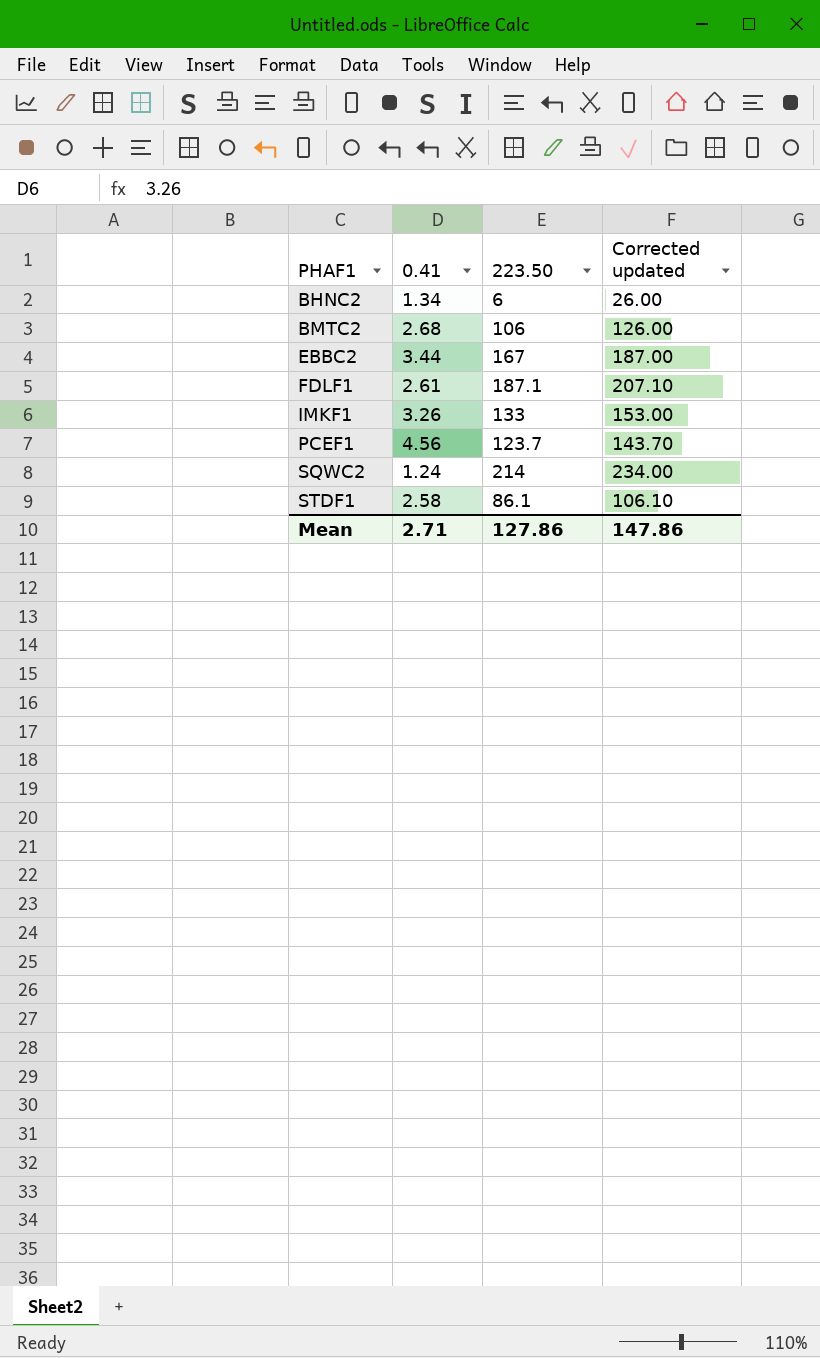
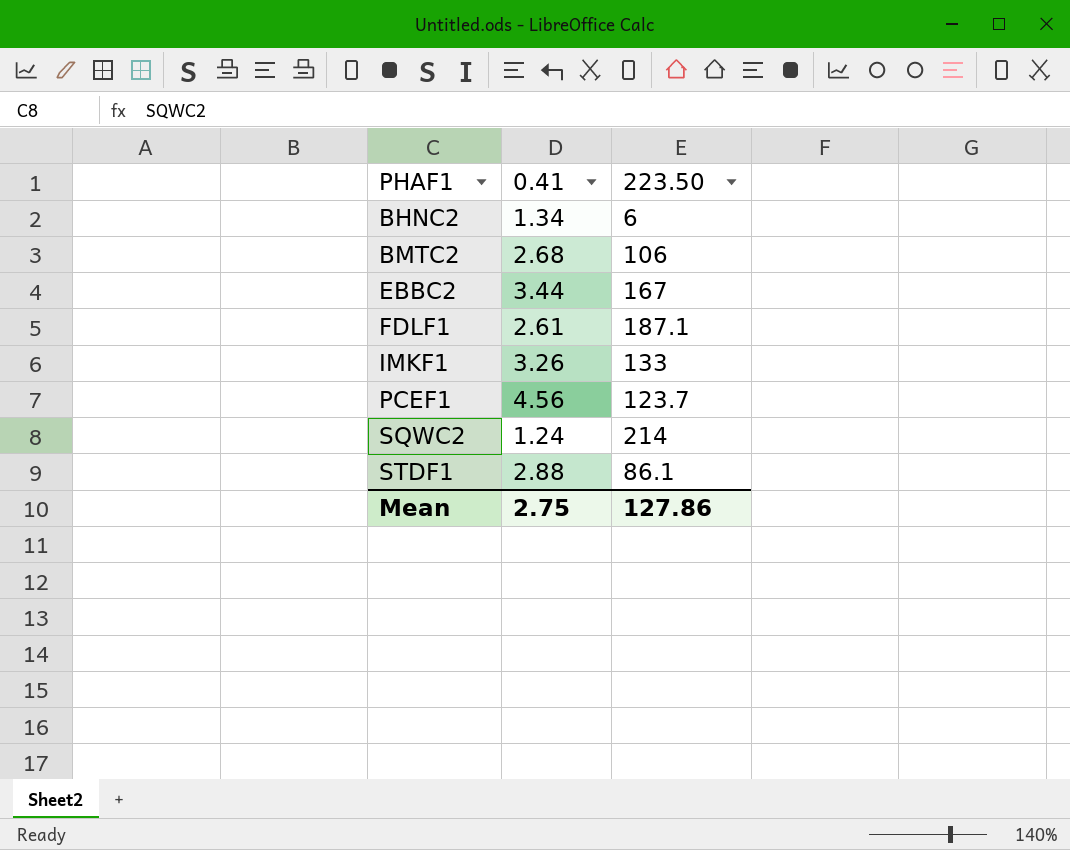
column Corrected updated | formula: [223.50] + 20 -> none
STDF1 | 0.41: 2.58 -> 2.88
Mean | 0.41: 2.71 -> 2.75

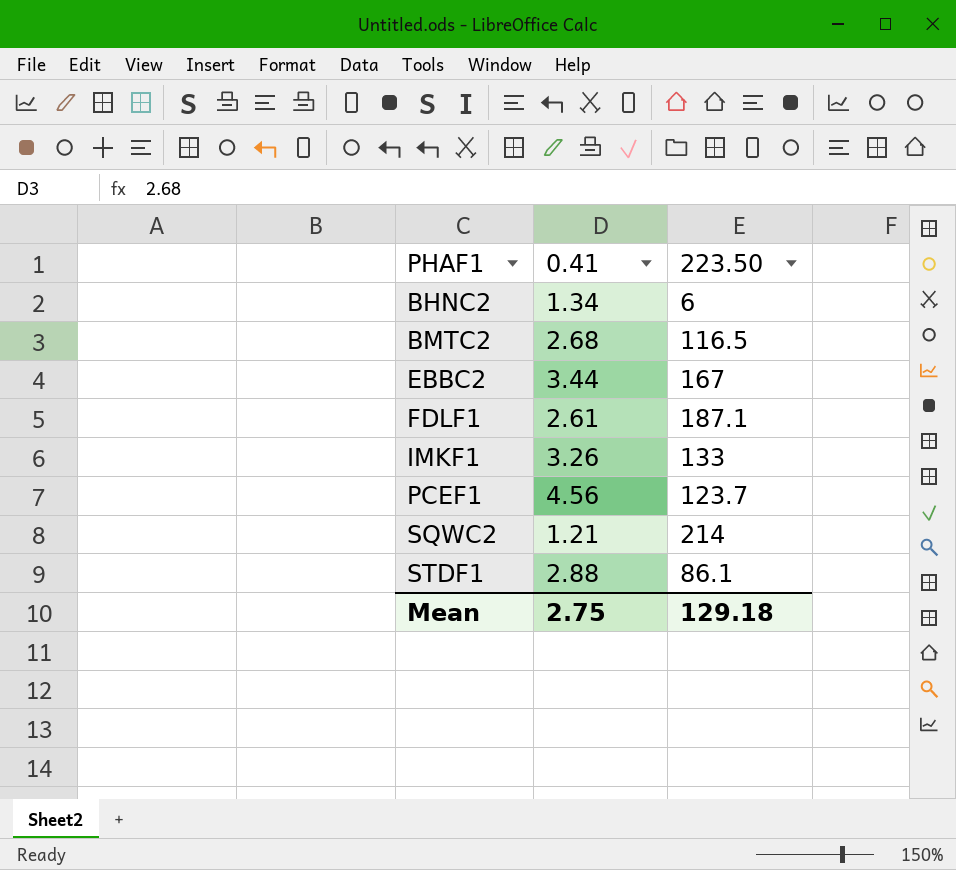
BMTC2 | 223.50: 106 -> 116.5
SQWC2 | 0.41: 1.24 -> 1.21
Mean | 223.50: 127.86 -> 129.18

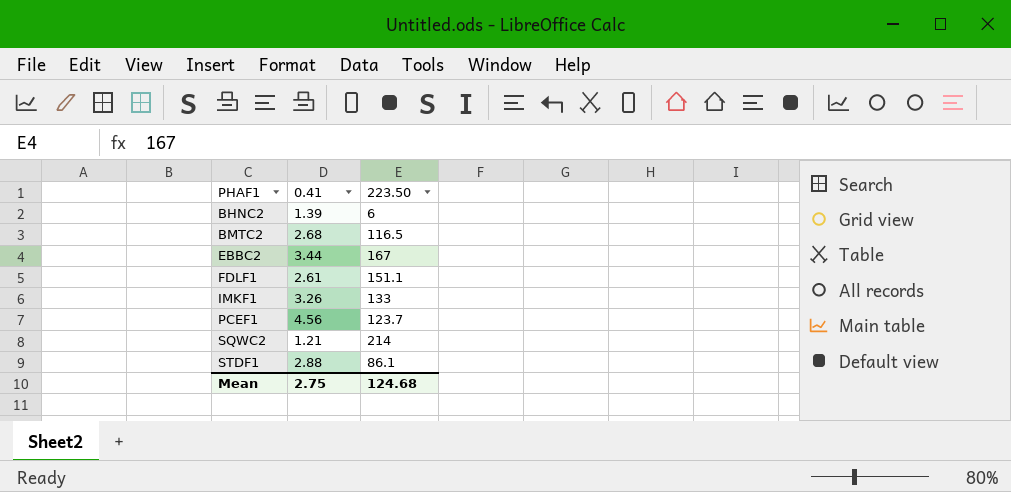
BHNC2 | 0.41: 1.34 -> 1.39
FDLF1 | 223.50: 187.1 -> 151.1
Mean | 223.50: 129.18 -> 124.68

